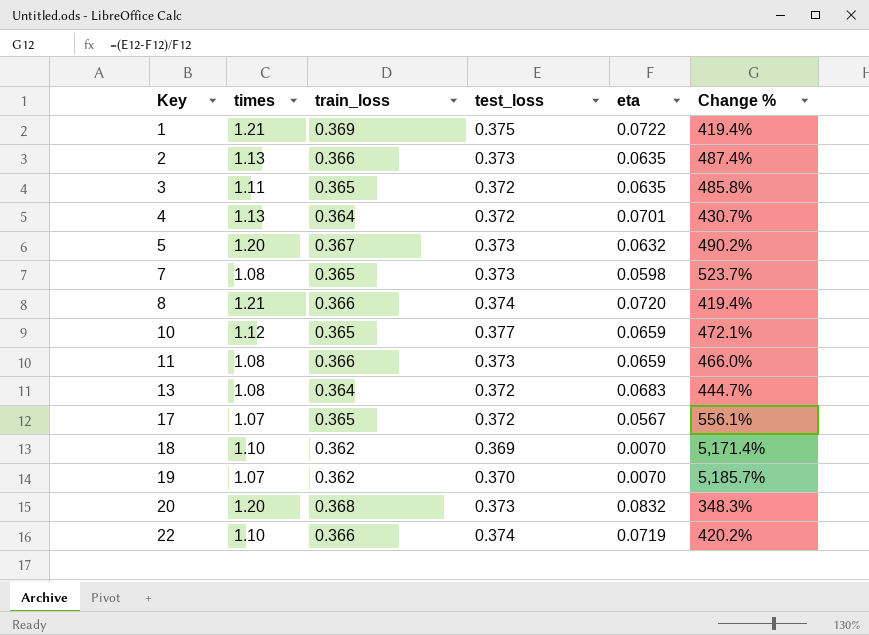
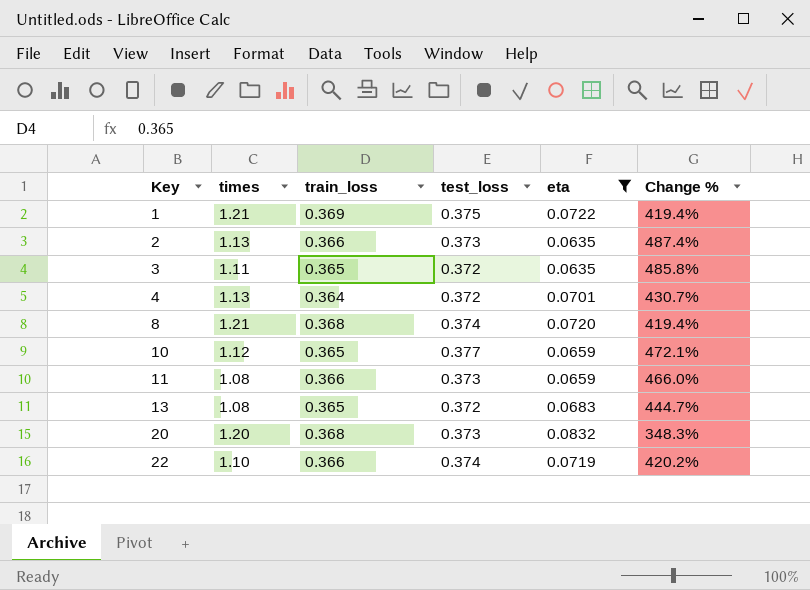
filter: none -> eta >= 0.0635
8 | train_loss: 0.366 -> 0.368
13 | train_loss: 0.364 -> 0.365

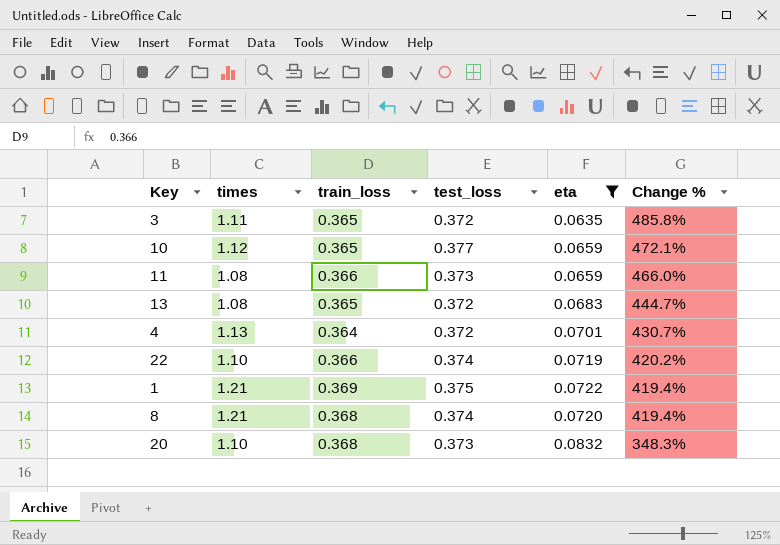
row order: Key ascending -> Change % descending
row 2: 1.13 | 0.366 | 0.373 | 0.0635 | 487.4% -> none
20 | times: 1.20 -> 1.10

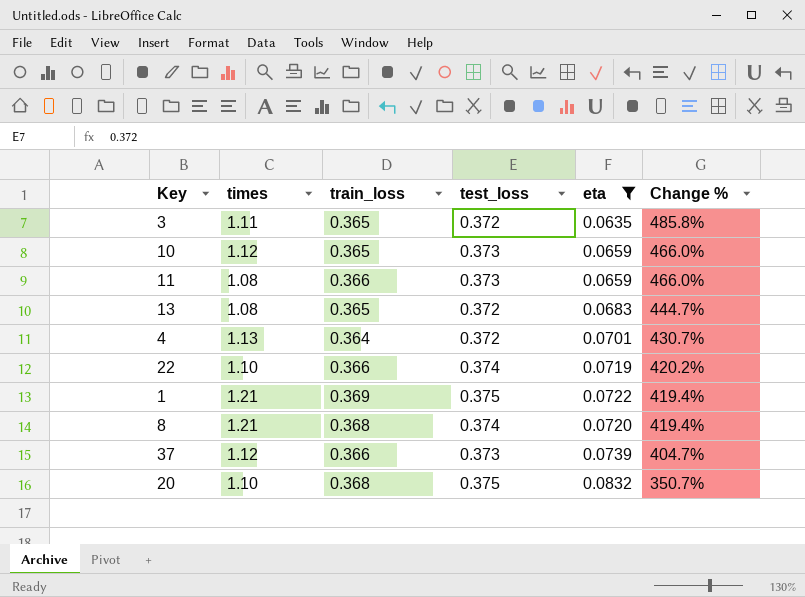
10 | test_loss: 0.377 -> 0.373
10 | Change %: 472.1% -> 466.0%
row 37: none -> 1.12 | 0.366 | 0.373 | 0.0739 | 404.7%
20 | test_loss: 0.373 -> 0.375
20 | Change %: 348.3% -> 350.7%

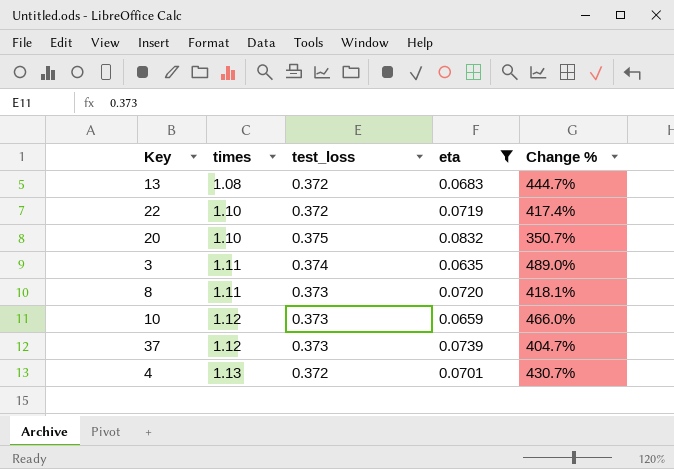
row order: Change % descending -> times ascending
column train_loss | position: 3 -> none
row 11: 1.08 | 0.366 | 0.373 | 0.0659 | 466.0% -> none
row 1: 1.21 | 0.369 | 0.375 | 0.0722 | 419.4% -> none
22 | test_loss: 0.374 -> 0.372
22 | Change %: 420.2% -> 417.4%
3 | test_loss: 0.372 -> 0.374
3 | Change %: 485.8% -> 489.0%
8 | times: 1.21 -> 1.11
8 | test_loss: 0.374 -> 0.373
8 | Change %: 419.4% -> 418.1%

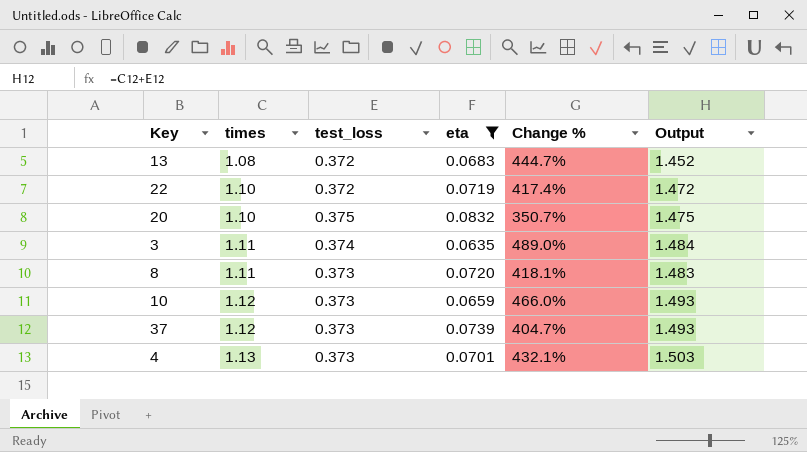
column Output | formula: none -> [times] + [test_loss]
4 | test_loss: 0.372 -> 0.373
4 | Change %: 430.7% -> 432.1%

